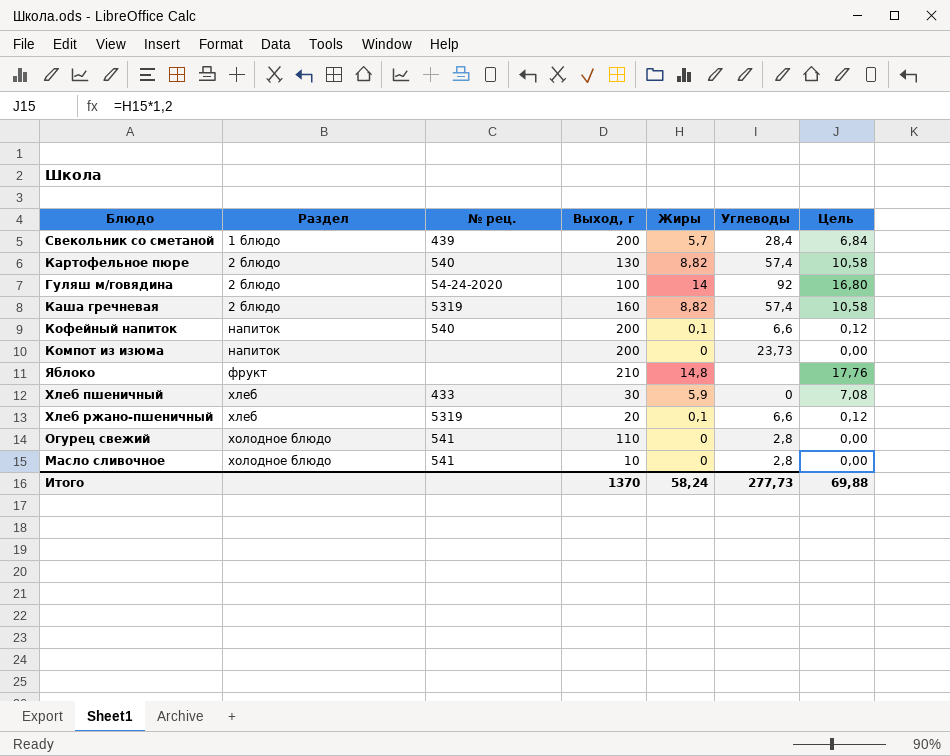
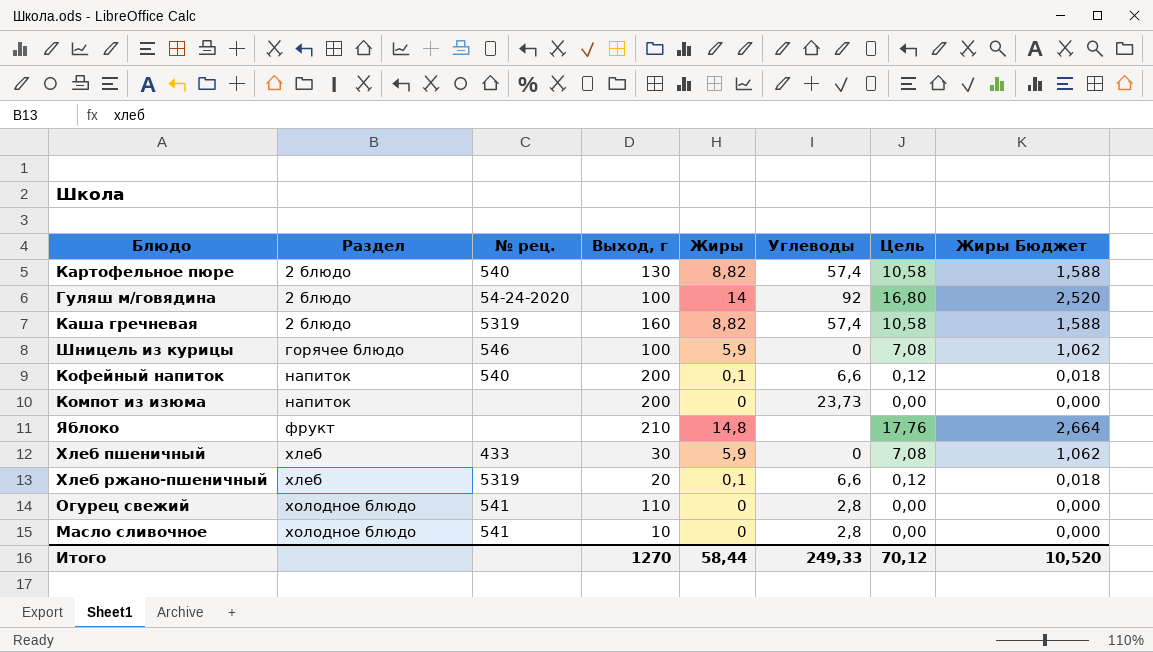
column Жиры Бюджет | formula: none -> [Жиры] * 0,18
row Свекольник со сметаной: 1 блюдо | 439 | 200 | 5,7 | 28,4 | 6,84 -> none
row Шницель из курицы: none -> горячее блюдо | 546 | 100 | 5,9 | 0 | 7,08 | 1,062
Итого | Выход, г: 1370 -> 1270
Итого | Жиры: 58,24 -> 58,44
Итого | Углеводы: 277,73 -> 249,33
Итого | Цель: 69,88 -> 70,12

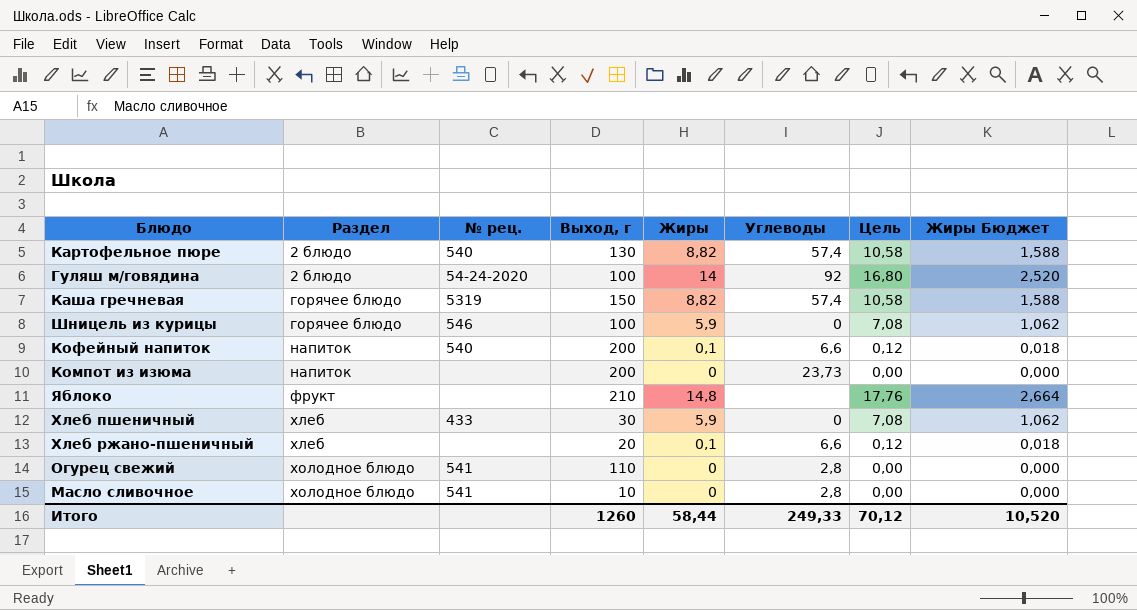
Каша гречневая | Раздел: 2 блюдо -> горячее блюдо
Каша гречневая | Выход, г: 160 -> 150
Хлеб ржано-пшеничный | № рец.: 5319 -> none
Итого | Выход, г: 1270 -> 1260

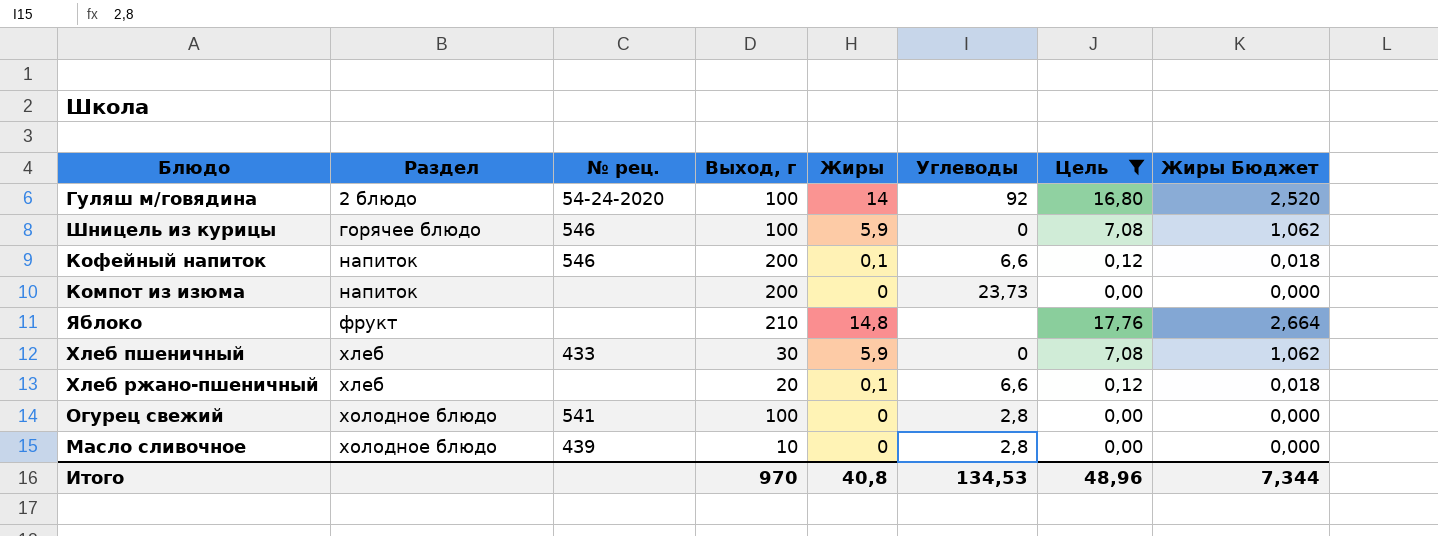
filter: none -> Цель != 10,58
Кофейный напиток | № рец.: 540 -> 546
Огурец свежий | Выход, г: 110 -> 100
Масло сливочное | № рец.: 541 -> 439
Итого | Выход, г: 1260 -> 970
Итого | Жиры: 58,44 -> 40,8
Итого | Углеводы: 249,33 -> 134,53
Итого | Цель: 70,12 -> 48,96
Итого | Жиры Бюджет: 10,520 -> 7,344

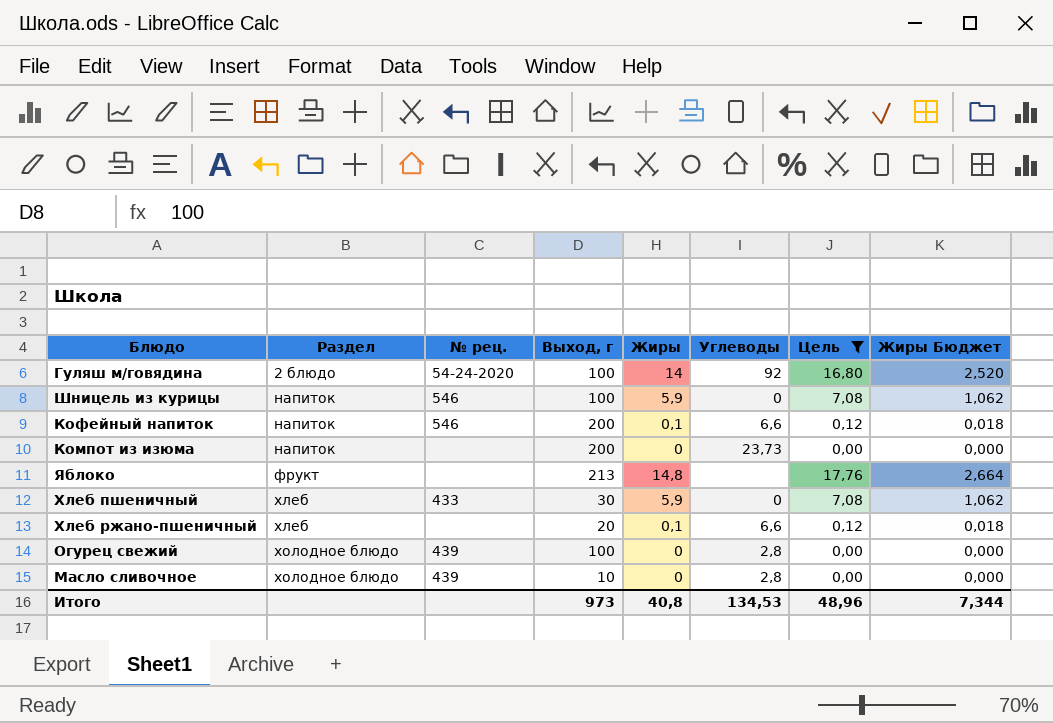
Шницель из курицы | Раздел: горячее блюдо -> напиток
Яблоко | Выход, г: 210 -> 213
Огурец свежий | № рец.: 541 -> 439
Итого | Выход, г: 970 -> 973

